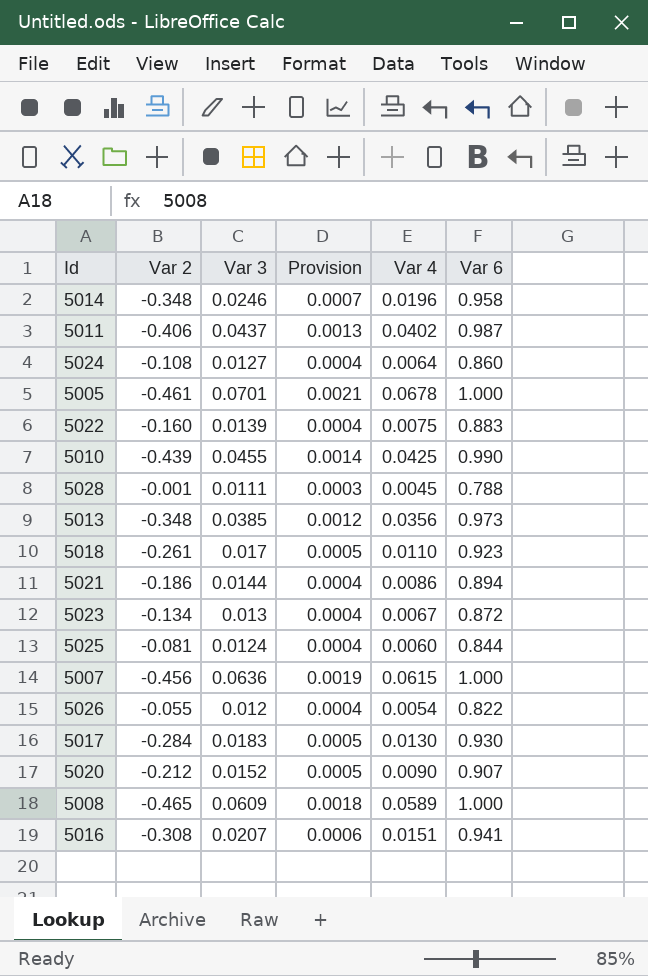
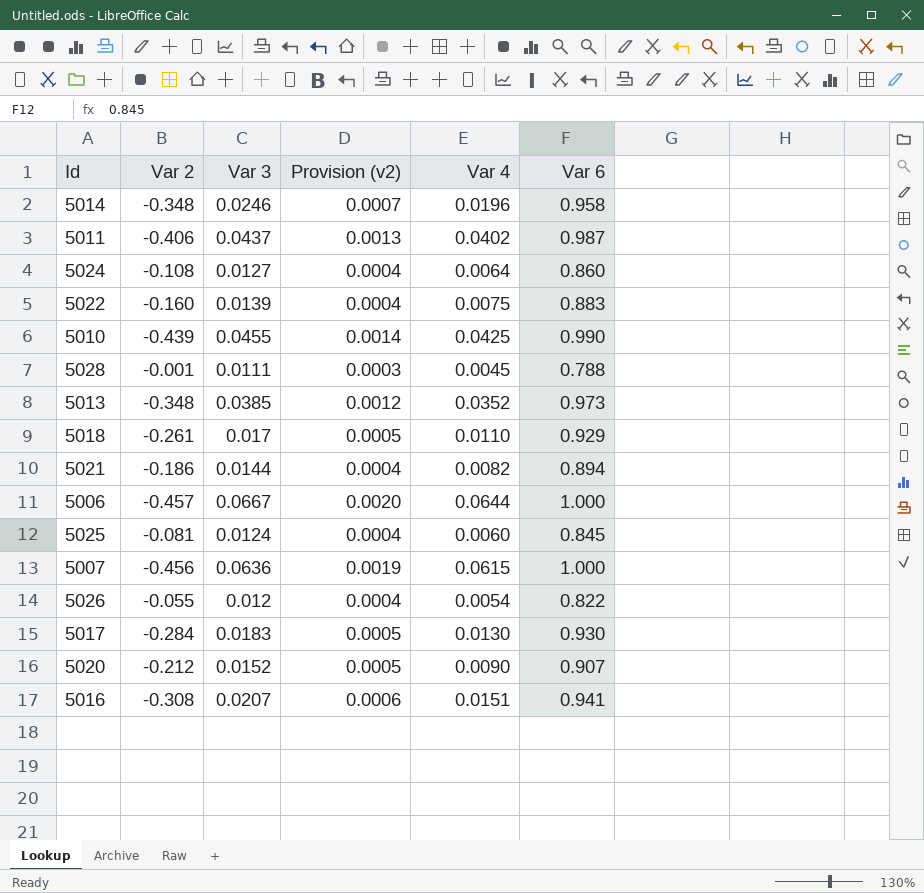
column name: Provision -> Provision (v2)
row 5005: -0.461 | 0.0701 | 0.0021 | 0.0678 | 1.000 -> none
row 5023: -0.134 | 0.013 | 0.0004 | 0.0067 | 0.872 -> none
row 5008: -0.465 | 0.0609 | 0.0018 | 0.0589 | 1.000 -> none
5013 | Var 4: 0.0356 -> 0.0352
5018 | Var 6: 0.923 -> 0.929
5021 | Var 4: 0.0086 -> 0.0082
row 5006: none -> -0.457 | 0.0667 | 0.0020 | 0.0644 | 1.000
5025 | Var 6: 0.844 -> 0.845

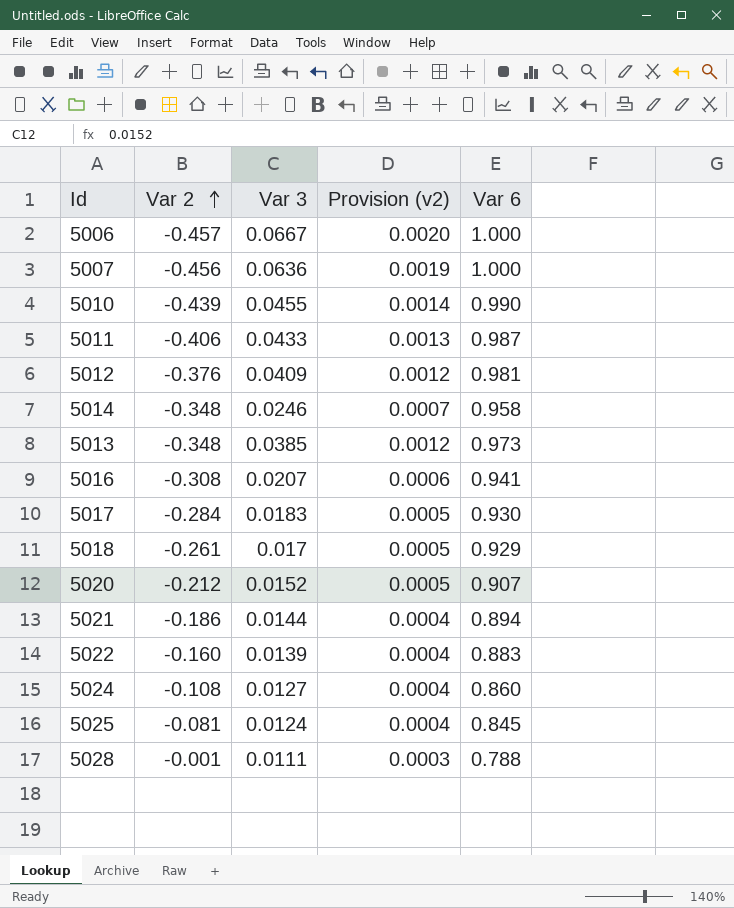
row order: none -> Var 2 ascending
column Var 4 | position: 5 -> none
row 5026: -0.055 | 0.012 | 0.0004 | 0.0054 | 0.822 -> none
5011 | Var 3: 0.0437 -> 0.0433
row 5012: none -> -0.376 | 0.0409 | 0.0012 | 0.981

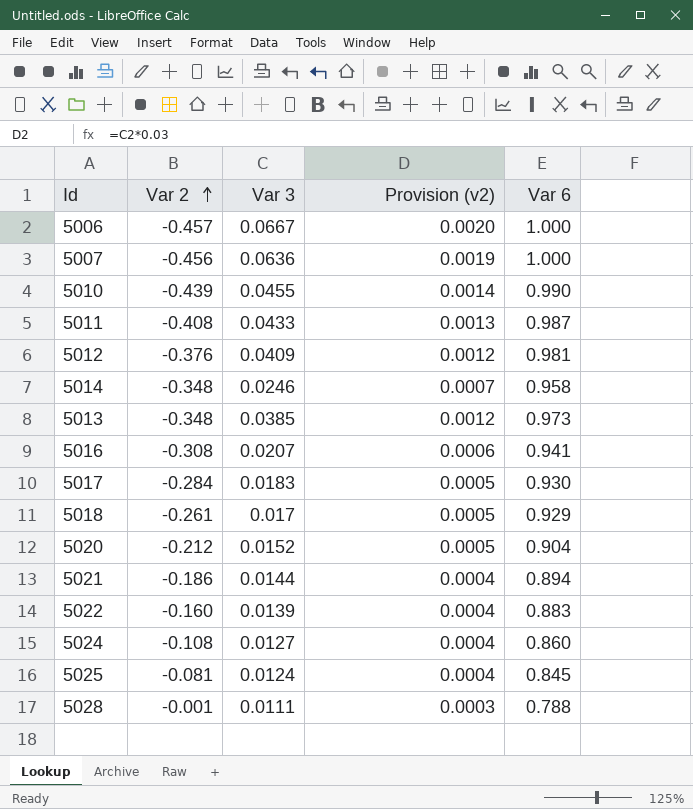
5011 | Var 2: -0.406 -> -0.408
5020 | Var 6: 0.907 -> 0.904

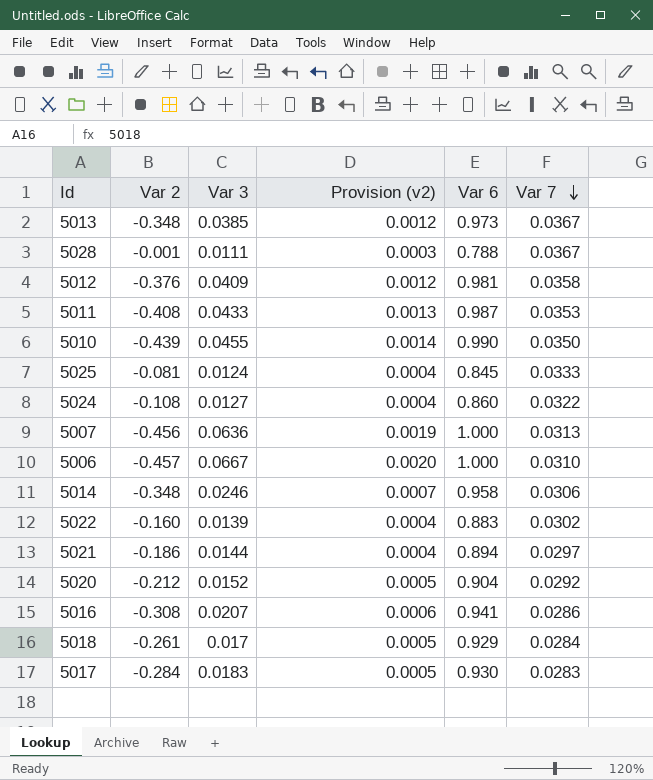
row order: Var 2 ascending -> Var 7 descending
column Var 7 | position: none -> 6

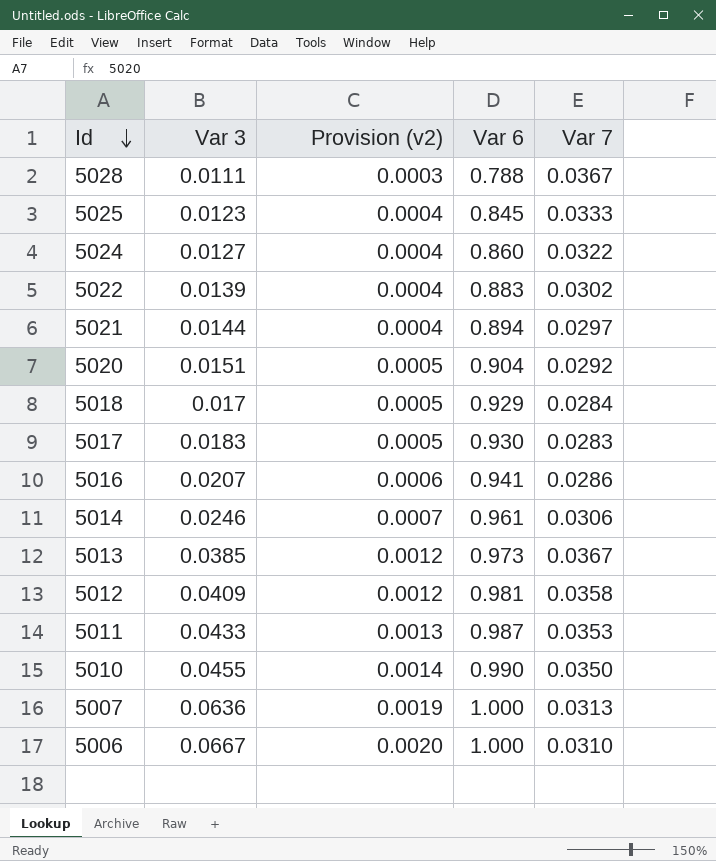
row order: Var 7 descending -> Id descending
column Var 2 | position: 2 -> none
5025 | Var 3: 0.0124 -> 0.0123
5020 | Var 3: 0.0152 -> 0.0151
5014 | Var 6: 0.958 -> 0.961

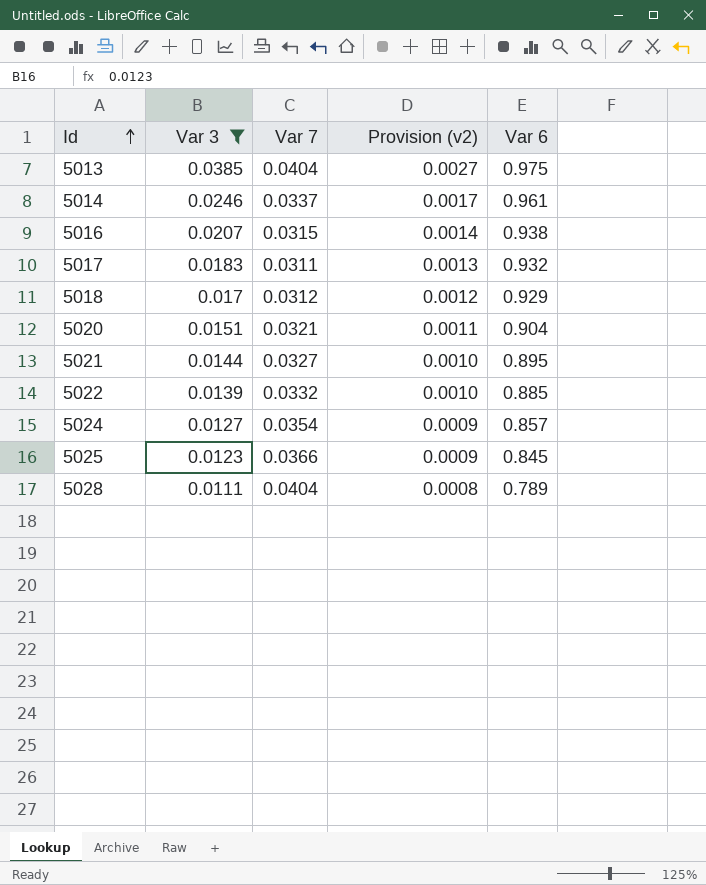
filter: none -> Var 3 <= 0.0385
row order: Id descending -> Id ascending
column Var 7 | position: 5 -> 3
column Provision (v2) | formula: [Var 3] * 0.03 -> [Var 3] * 0.07
5013 | Var 7: 0.0367 -> 0.0404
5013 | Var 6: 0.973 -> 0.975
5014 | Var 7: 0.0306 -> 0.0337
5016 | Var 7: 0.0286 -> 0.0315
5016 | Var 6: 0.941 -> 0.938
5017 | Var 7: 0.0283 -> 0.0311
5017 | Var 6: 0.930 -> 0.932
5018 | Var 7: 0.0284 -> 0.0312
5020 | Var 7: 0.0292 -> 0.0321
5021 | Var 7: 0.0297 -> 0.0327
5021 | Var 6: 0.894 -> 0.895
5022 | Var 7: 0.0302 -> 0.0332
5022 | Var 6: 0.883 -> 0.885
5024 | Var 7: 0.0322 -> 0.0354
5024 | Var 6: 0.860 -> 0.857
5025 | Var 7: 0.0333 -> 0.0366
5028 | Var 7: 0.0367 -> 0.0404
5028 | Var 6: 0.788 -> 0.789

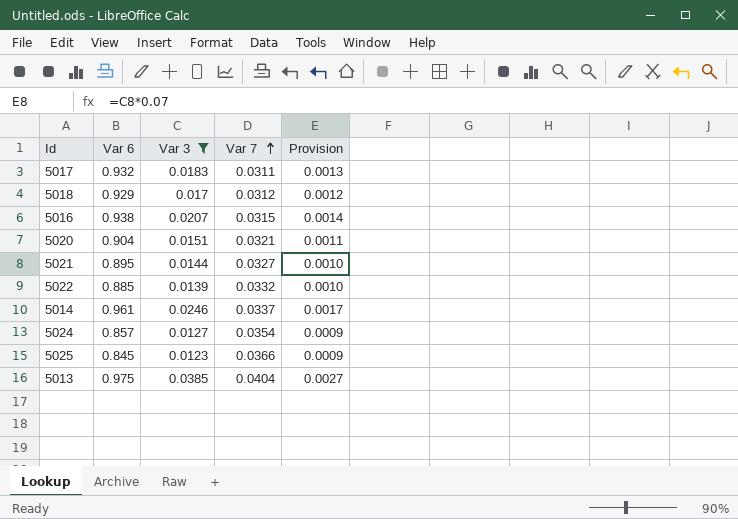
row order: Id ascending -> Var 7 ascending
column Var 6 | position: 5 -> 2
column name: Provision (v2) -> Provision
row 5028: 0.0111 | 0.0404 | 0.0008 | 0.789 -> none

